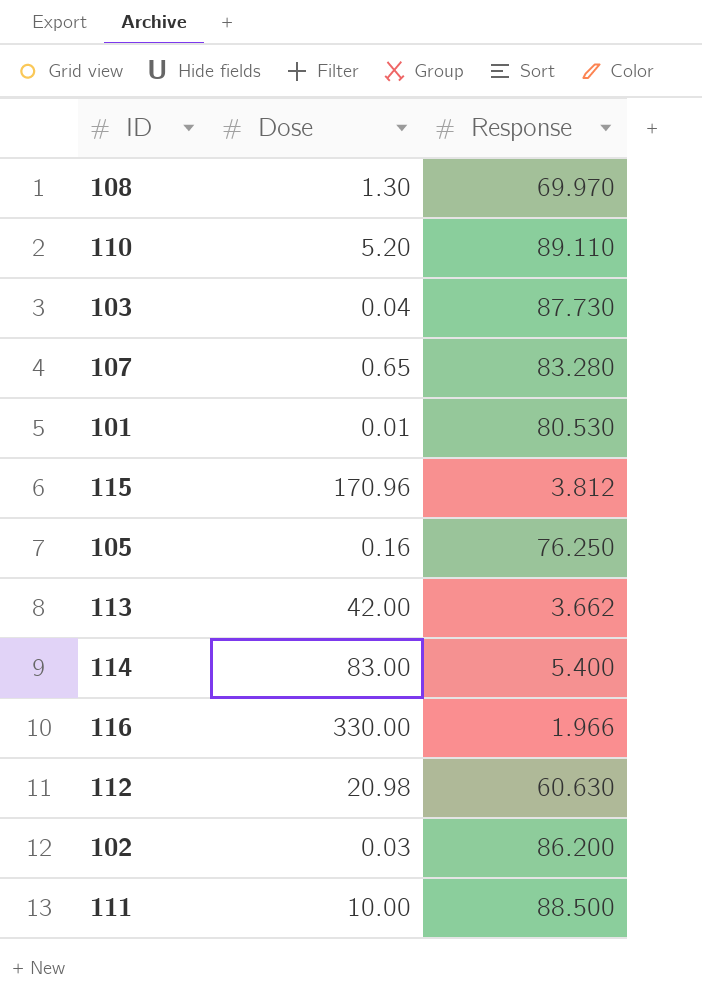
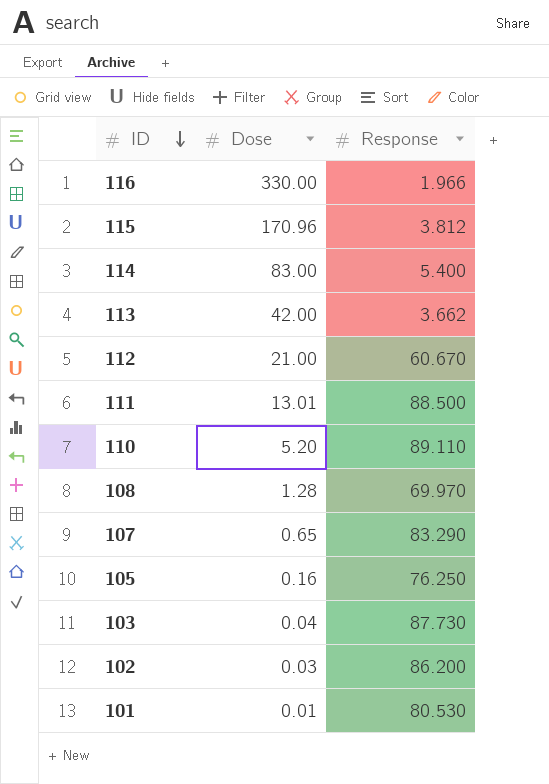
row order: none -> ID descending
112 | Dose: 20.98 -> 21.00
112 | Response: 60.630 -> 60.670
111 | Dose: 10.00 -> 13.01
108 | Dose: 1.30 -> 1.28
107 | Response: 83.280 -> 83.290

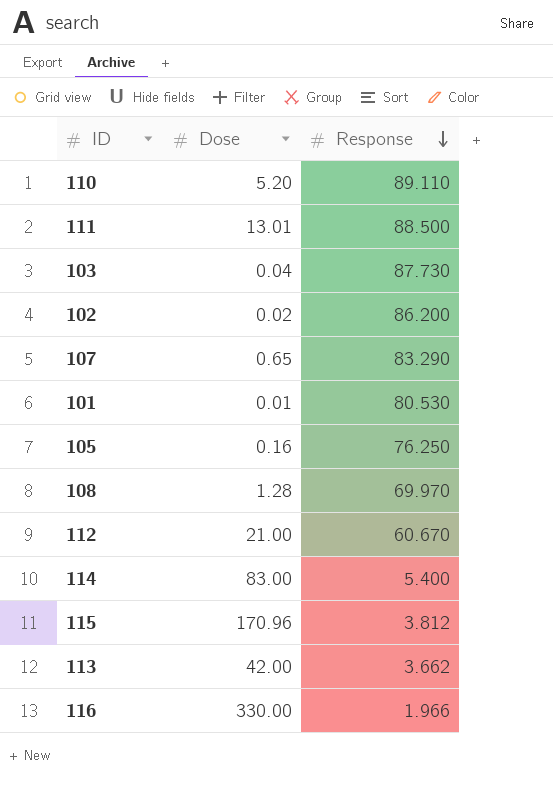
row order: ID descending -> Response descending
102 | Dose: 0.03 -> 0.02

